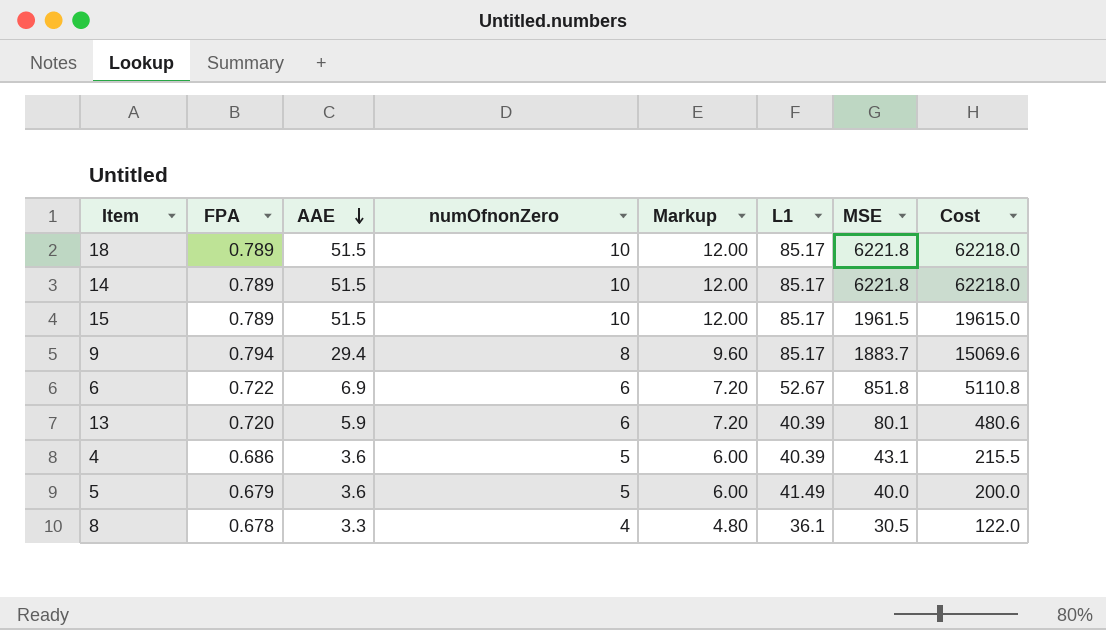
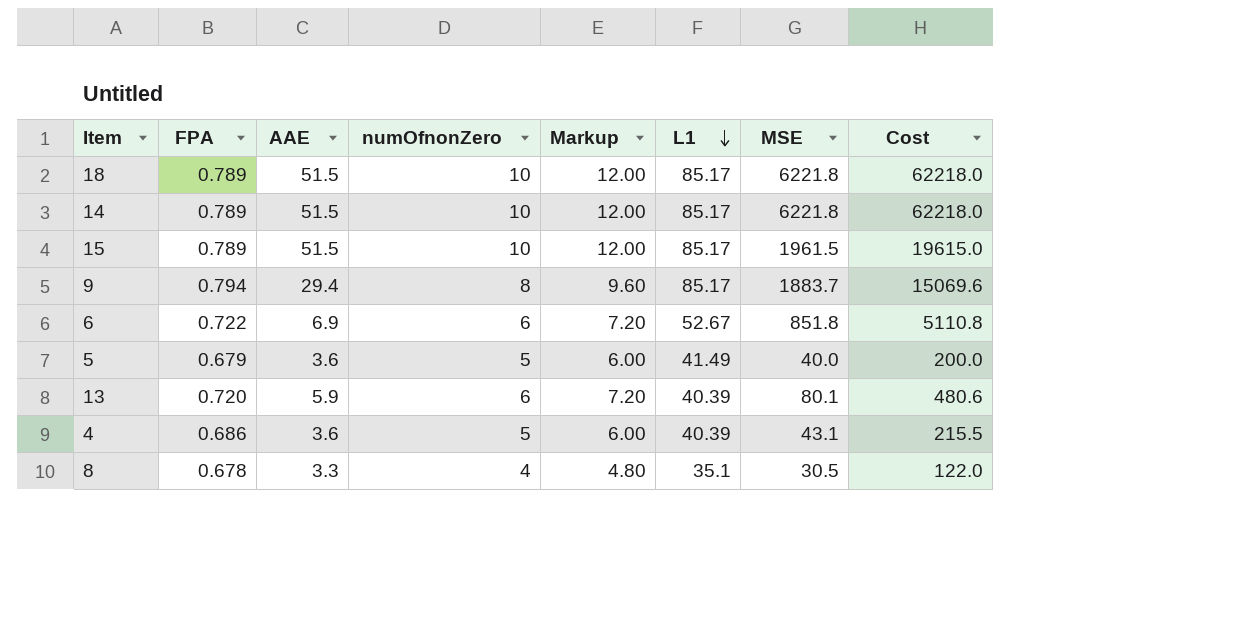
row order: AAE descending -> L1 descending
8 | L1: 36.1 -> 35.1

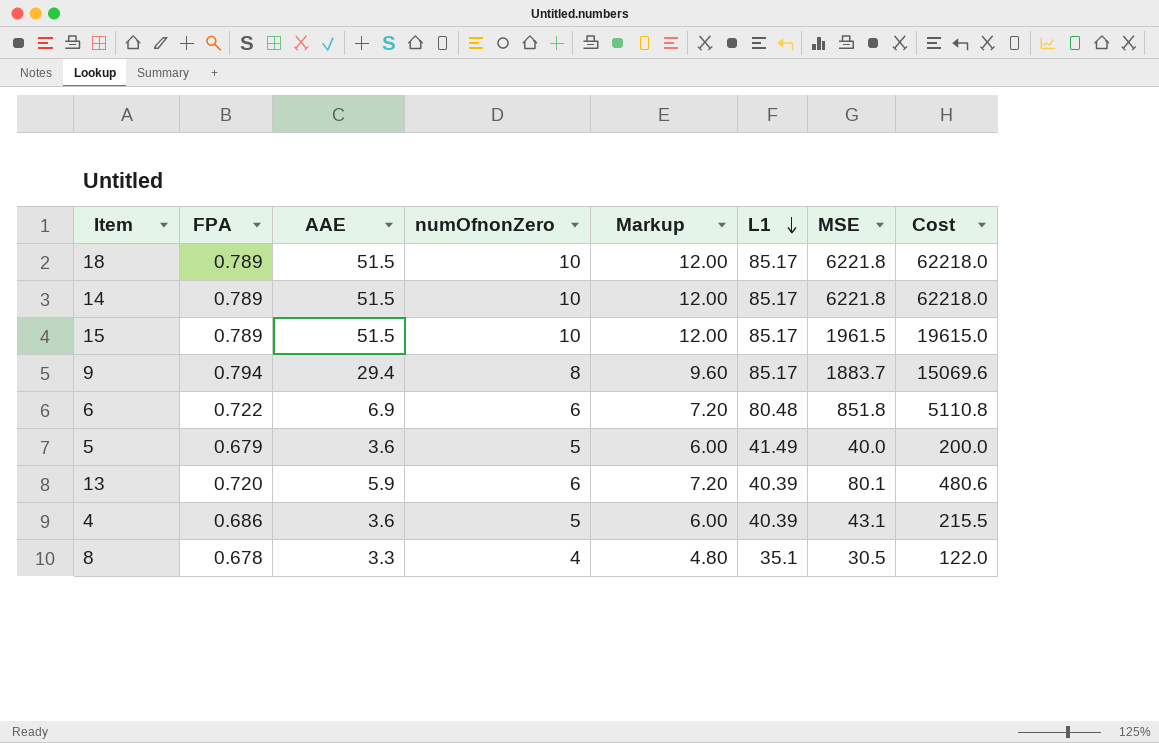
6 | L1: 52.67 -> 80.48

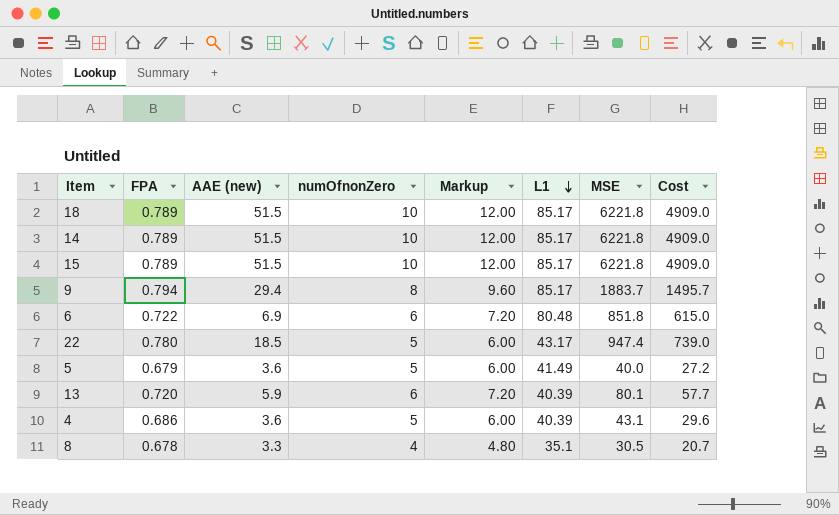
column name: AAE -> AAE (new)
column Cost | formula: [numOfnonZero] * [MSE] -> [FPA] * [MSE]
15 | MSE: 1961.5 -> 6221.8
row 22: none -> 0.780 | 18.5 | 5 | 6.00 | 43.17 | 947.4 | 739.0

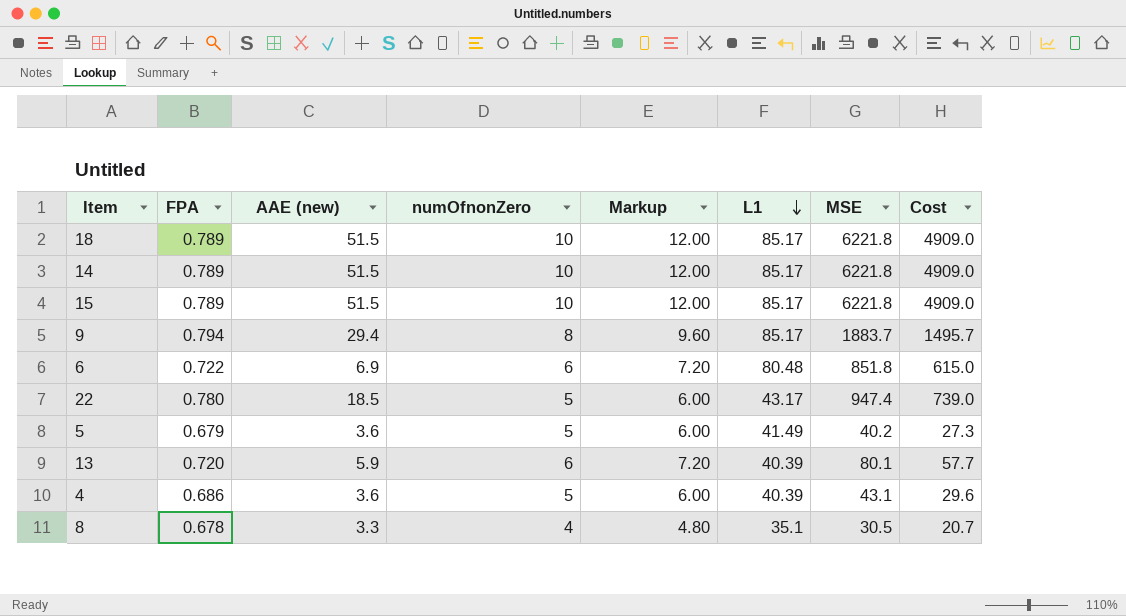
5 | MSE: 40.0 -> 40.2
5 | Cost: 27.2 -> 27.3

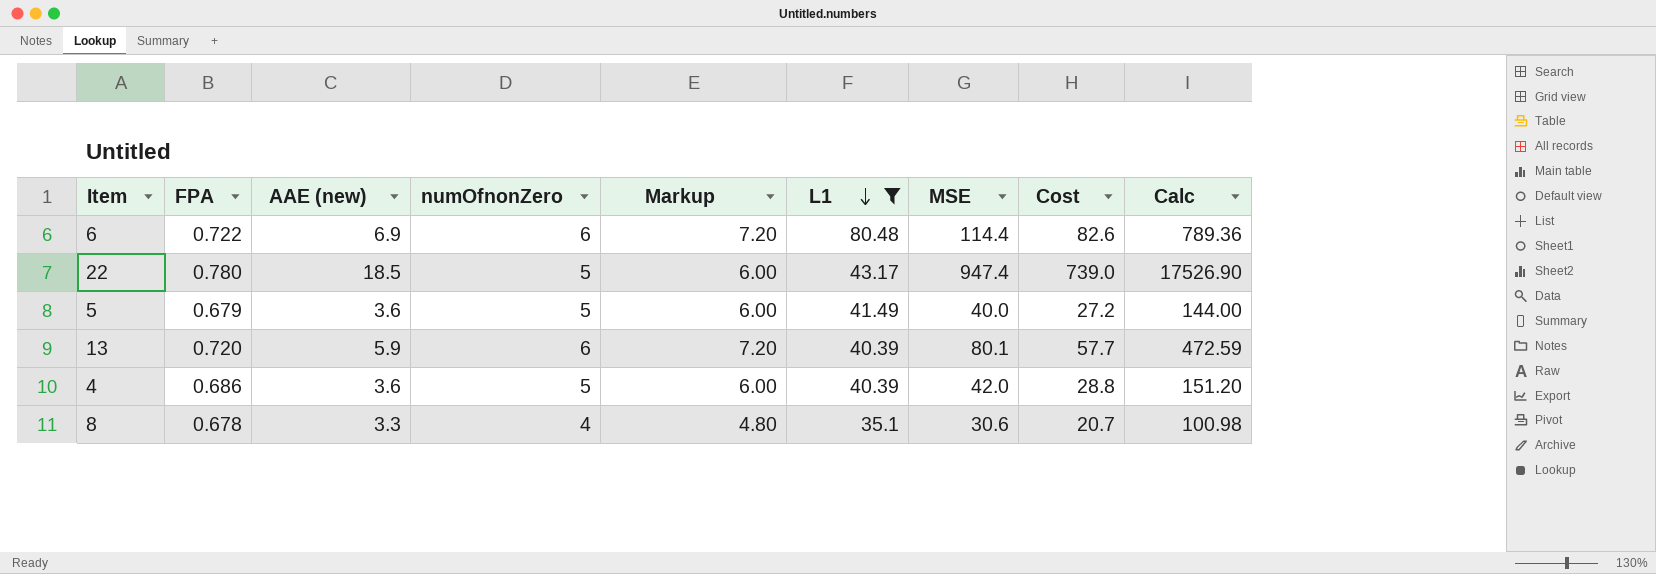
filter: none -> L1 != 85.17
column Calc | formula: none -> [AAE (new)] * [MSE]
6 | MSE: 851.8 -> 114.4
6 | Cost: 615.0 -> 82.6
5 | MSE: 40.2 -> 40.0
5 | Cost: 27.3 -> 27.2
4 | MSE: 43.1 -> 42.0
4 | Cost: 29.6 -> 28.8
8 | MSE: 30.5 -> 30.6

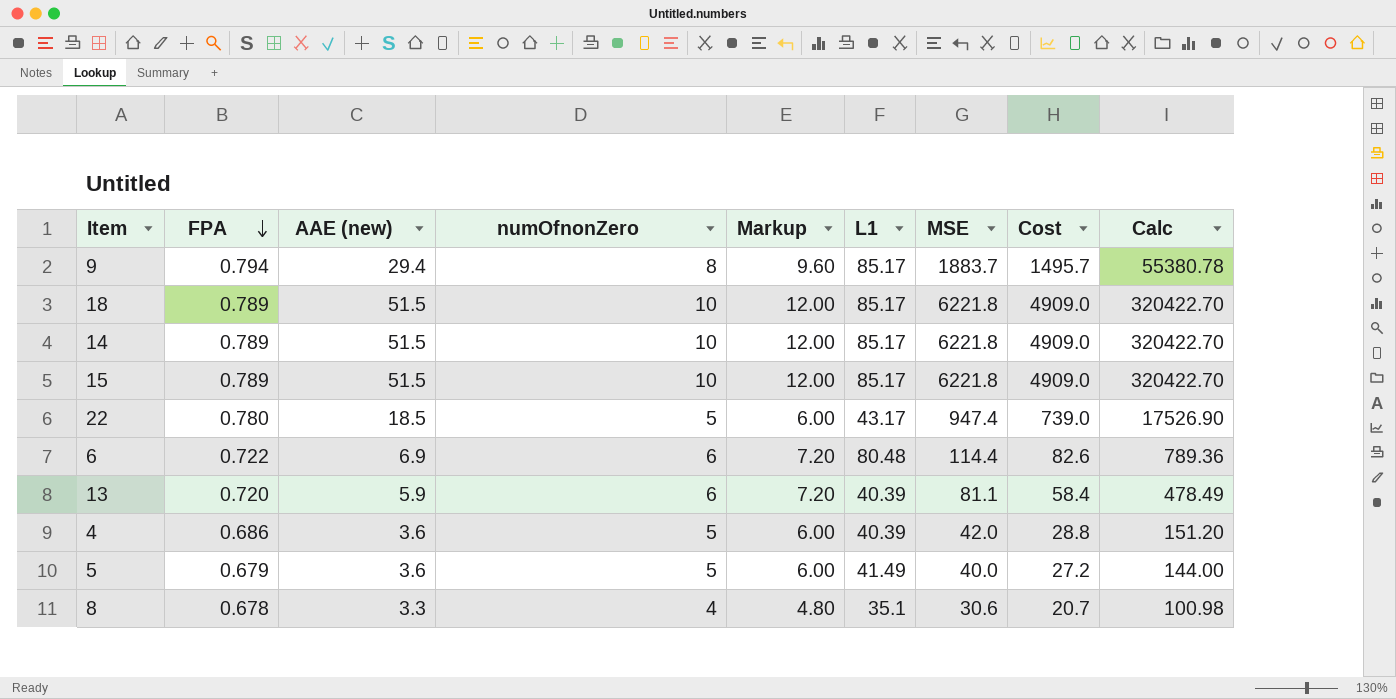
filter: L1 != 85.17 -> none
row order: L1 descending -> FPA descending
13 | MSE: 80.1 -> 81.1
13 | Cost: 57.7 -> 58.4
13 | Calc: 472.59 -> 478.49

